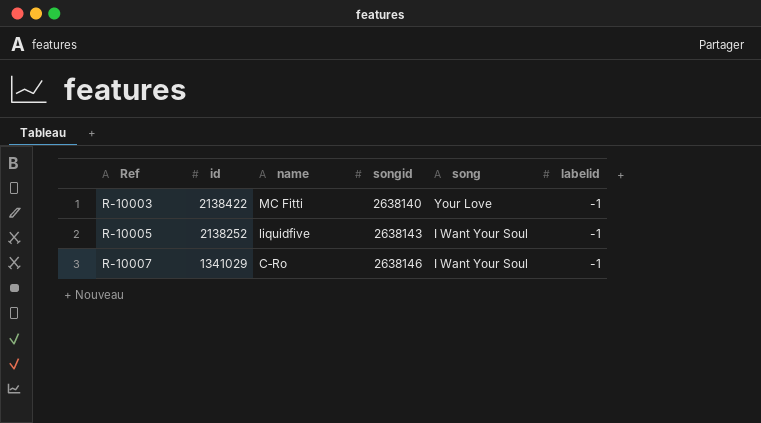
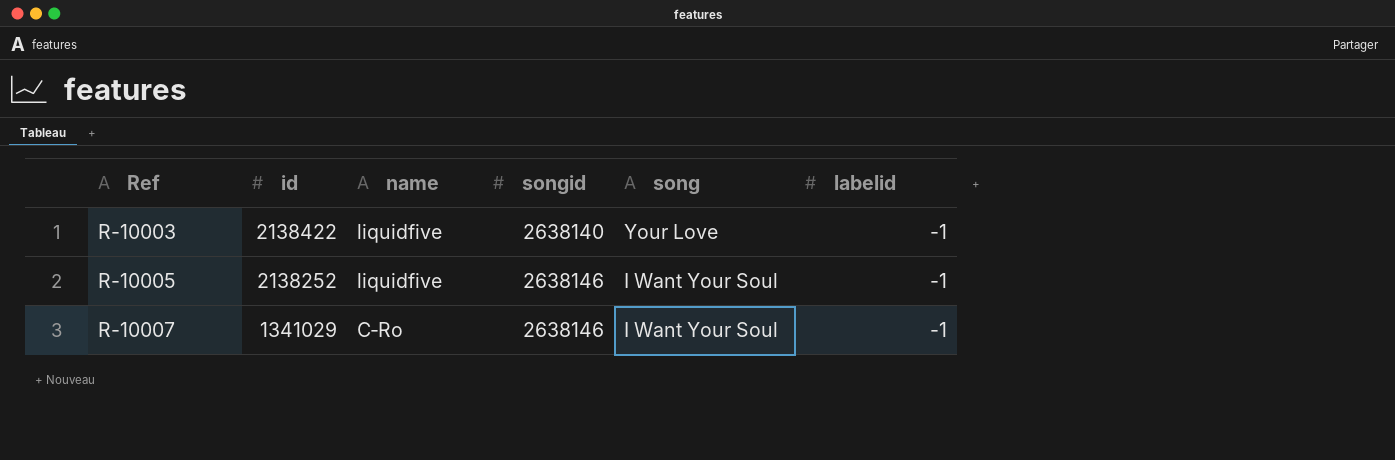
R-10003 | name: MC Fitti -> liquidfive
R-10005 | songid: 2638143 -> 2638146

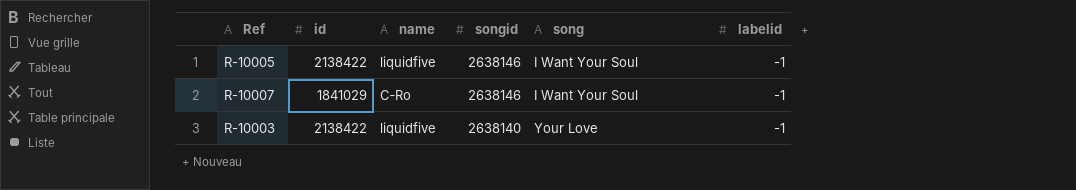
row order: Ref ascending -> songid descending
R-10005 | id: 2138252 -> 2138422
R-10007 | id: 1341029 -> 1841029

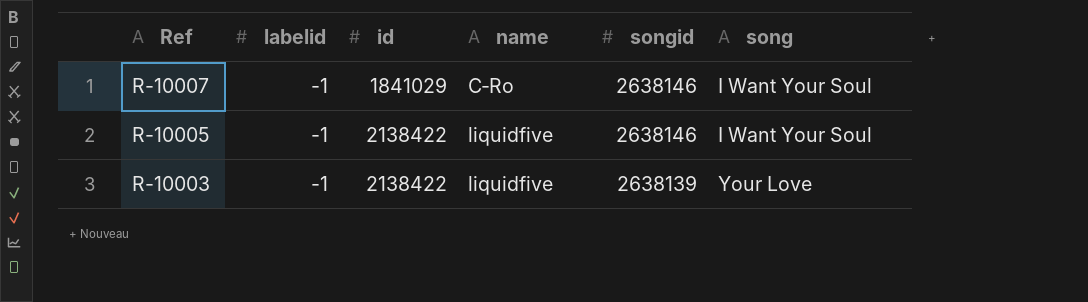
row order: songid descending -> Ref descending
column labelid | position: 6 -> 2
R-10003 | songid: 2638140 -> 2638139

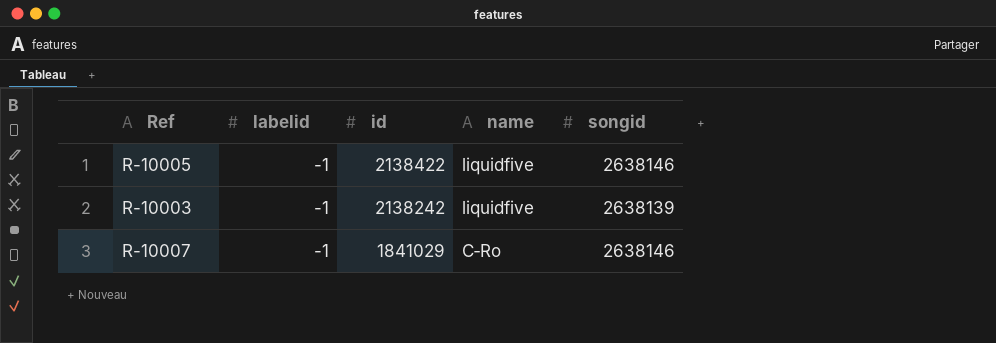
row order: Ref descending -> id descending
column song | position: 6 -> none
R-10003 | id: 2138422 -> 2138242

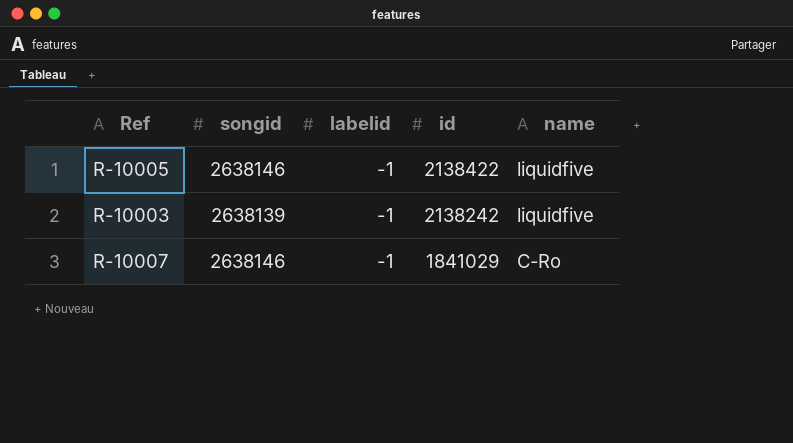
column songid | position: 5 -> 2

